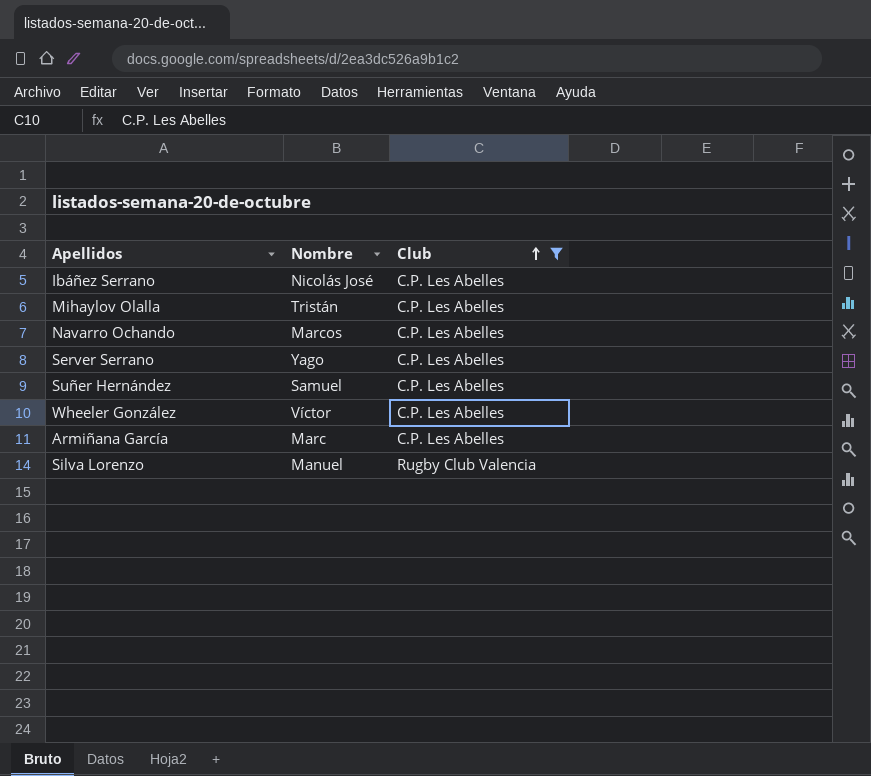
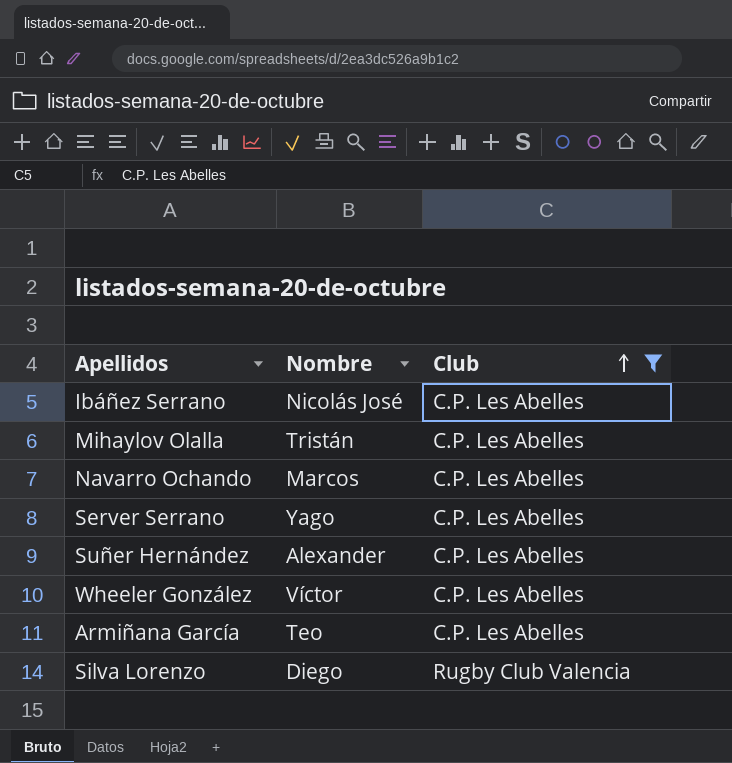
Suñer Hernández | Nombre: Samuel -> Alexander
Armiñana García | Nombre: Marc -> Teo
Silva Lorenzo | Nombre: Manuel -> Diego

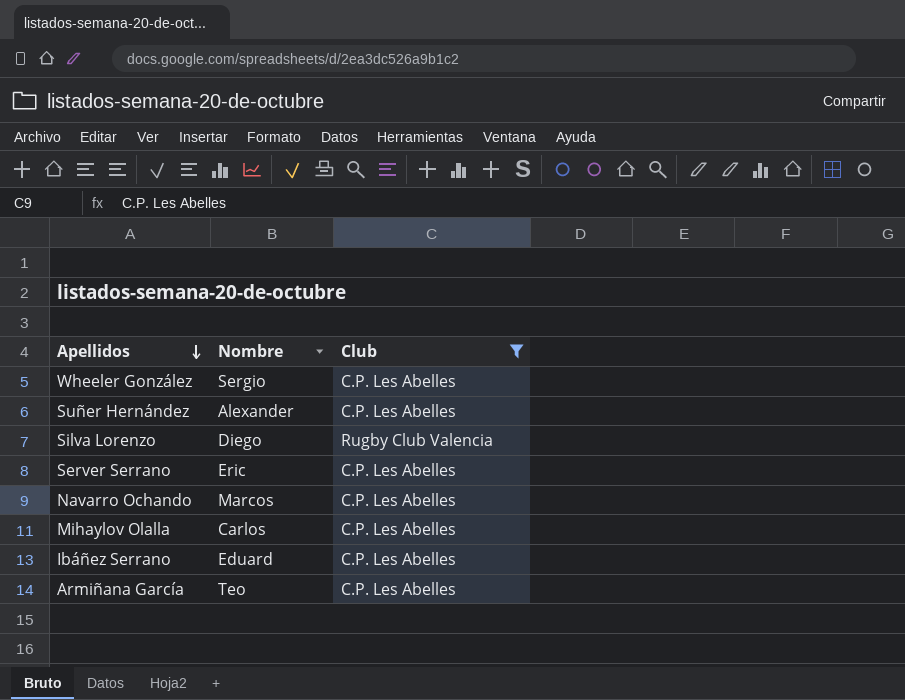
row order: Club ascending -> Apellidos descending
Wheeler González | Nombre: Víctor -> Sergio
Server Serrano | Nombre: Yago -> Eric
Mihaylov Olalla | Nombre: Tristán -> Carlos
Ibáñez Serrano | Nombre: Nicolás José -> Eduard

